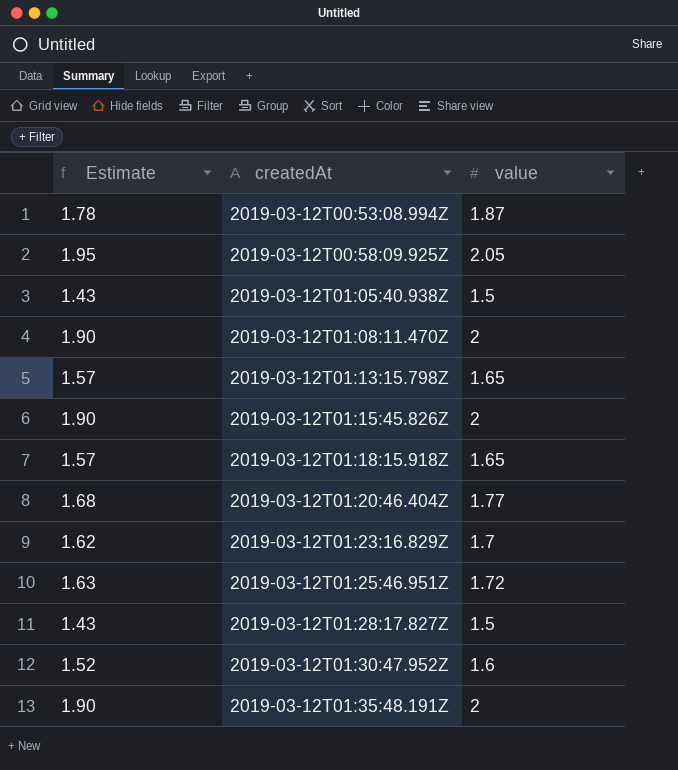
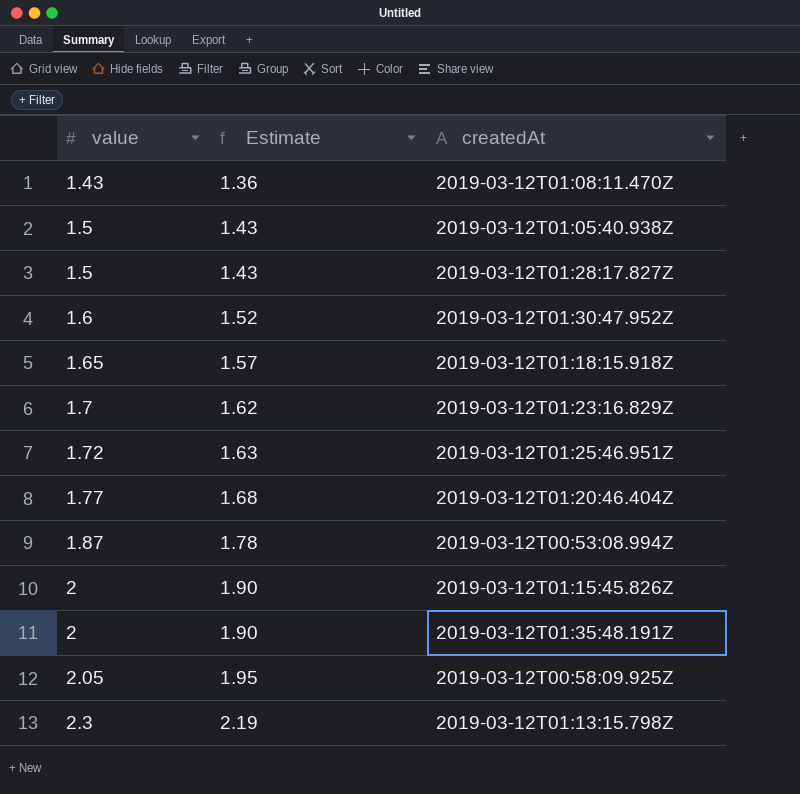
row order: createdAt ascending -> value ascending
column value | position: 3 -> 1
2019-03-12T01:08:11.470Z | value: 2 -> 1.43
2019-03-12T01:08:11.470Z | Estimate: 1.90 -> 1.36
2019-03-12T01:13:15.798Z | value: 1.65 -> 2.3
2019-03-12T01:13:15.798Z | Estimate: 1.57 -> 2.19

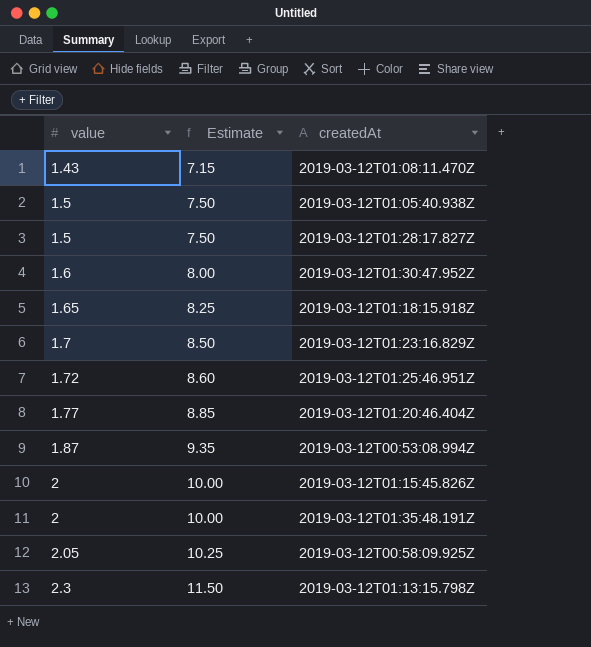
column Estimate | formula: [value] * 0.95 -> [value] * 5

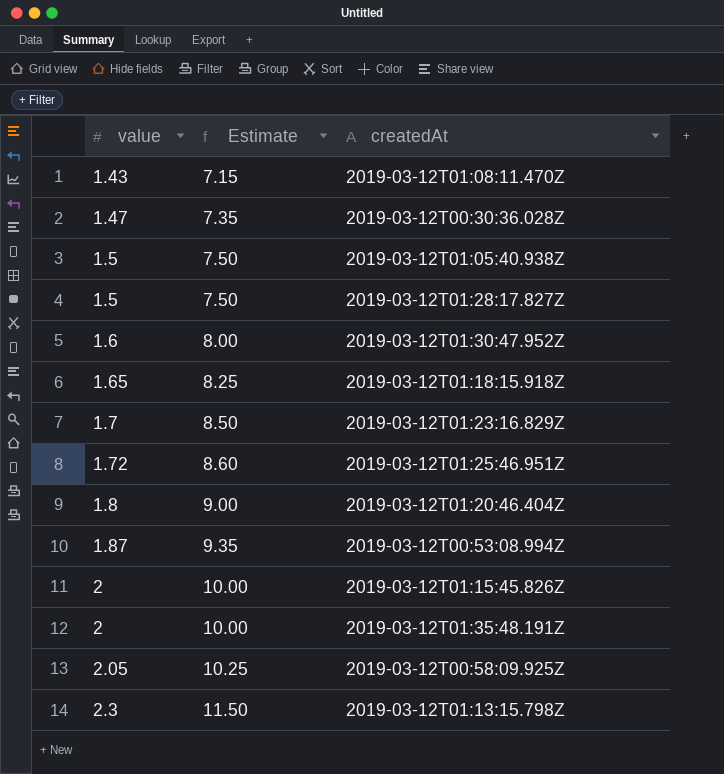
row 2019-03-12T00:30:36.028Z: none -> 1.47 | 7.35
2019-03-12T01:20:46.404Z | value: 1.77 -> 1.8
2019-03-12T01:20:46.404Z | Estimate: 8.85 -> 9.00

